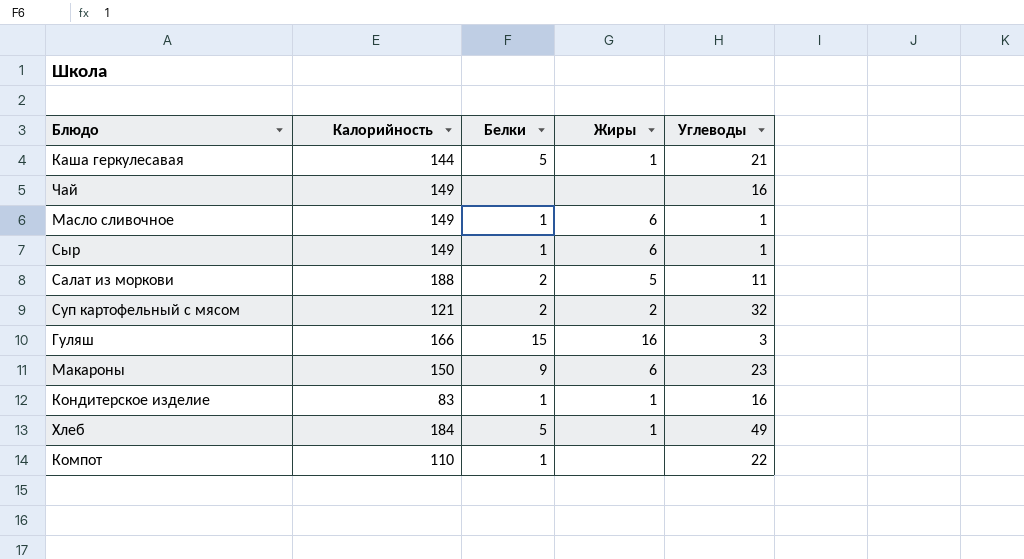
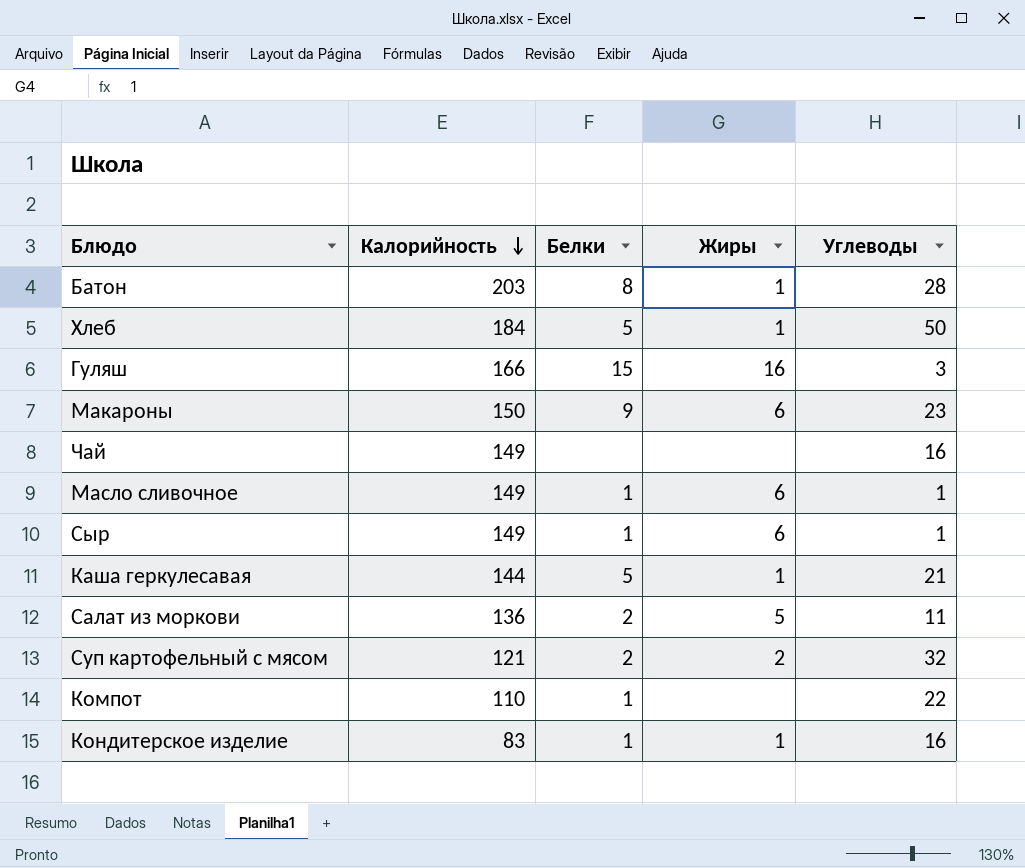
row order: none -> Калорийность descending
row Батон: none -> 203 | 8 | 1 | 28
Хлеб | Углеводы: 49 -> 50
Салат из моркови | Калорийность: 188 -> 136

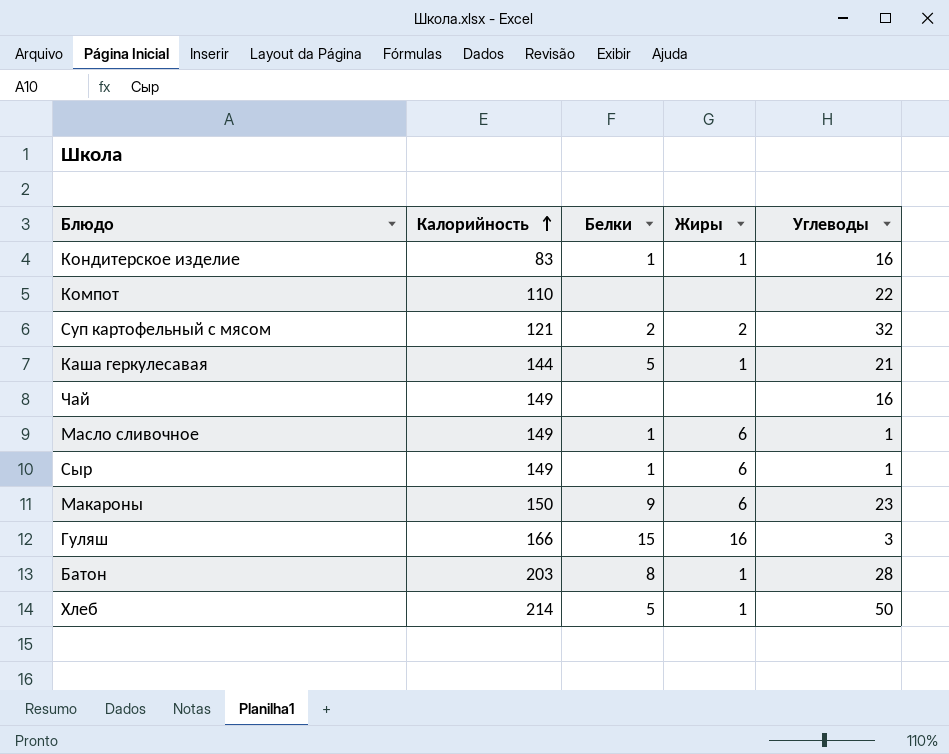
row order: Калорийность descending -> Калорийность ascending
row Салат из моркови: 136 | 2 | 5 | 11 -> none
Компот | Белки: 1 -> none
Хлеб | Калорийность: 184 -> 214

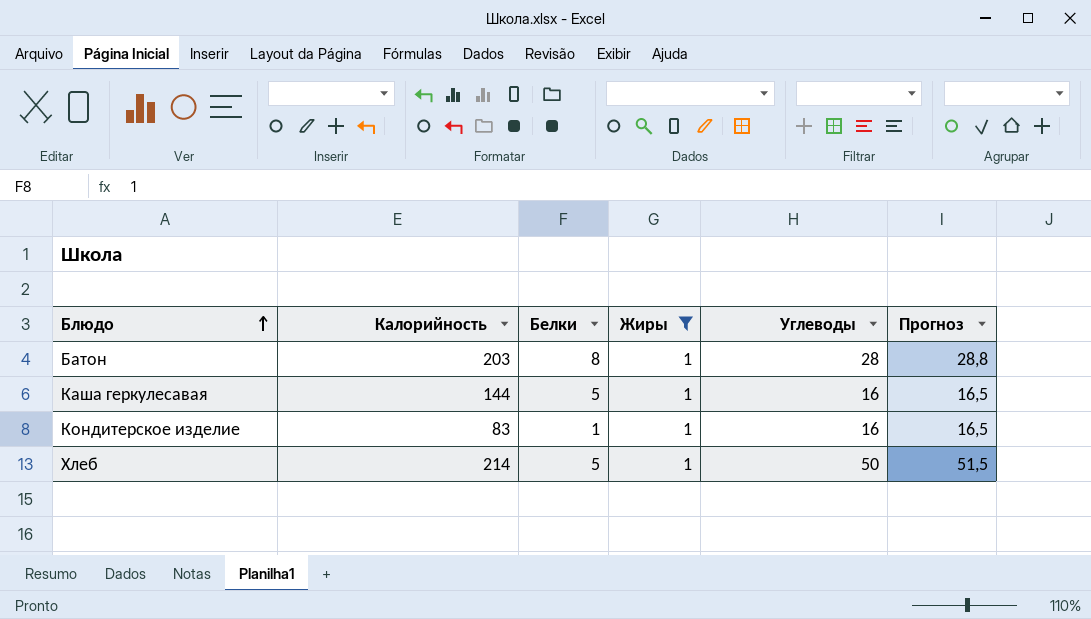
filter: none -> Жиры = 1
row order: Калорийность ascending -> Блюдо ascending
column Прогноз | formula: none -> [Углеводы] * 1,03
Каша геркулесавая | Углеводы: 21 -> 16

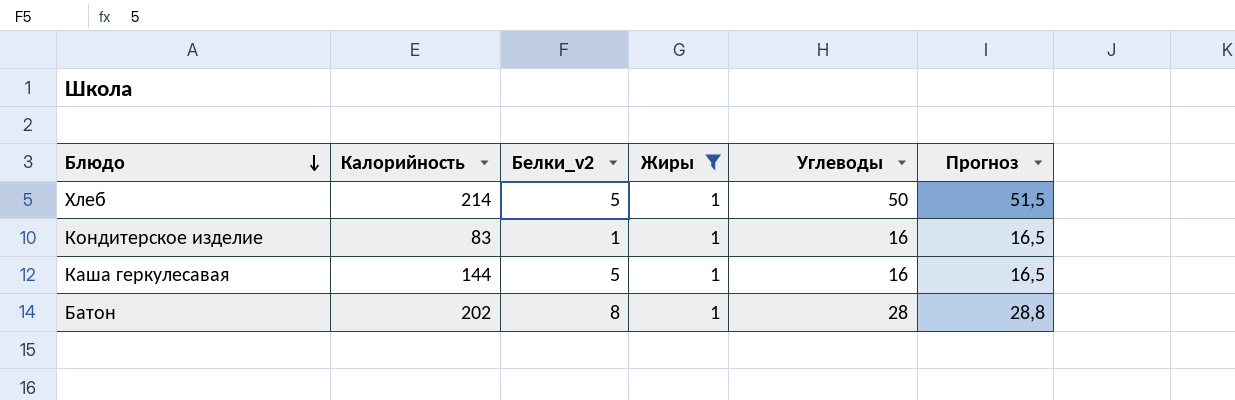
row order: Блюдо ascending -> Блюдо descending
column name: Белки -> Белки_v2
Батон | Калорийность: 203 -> 202

